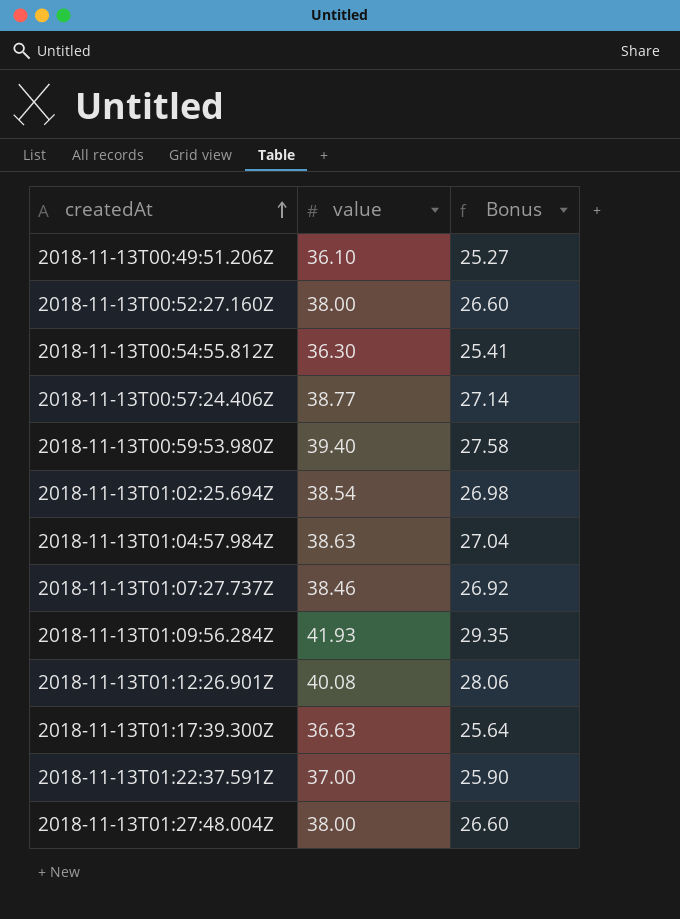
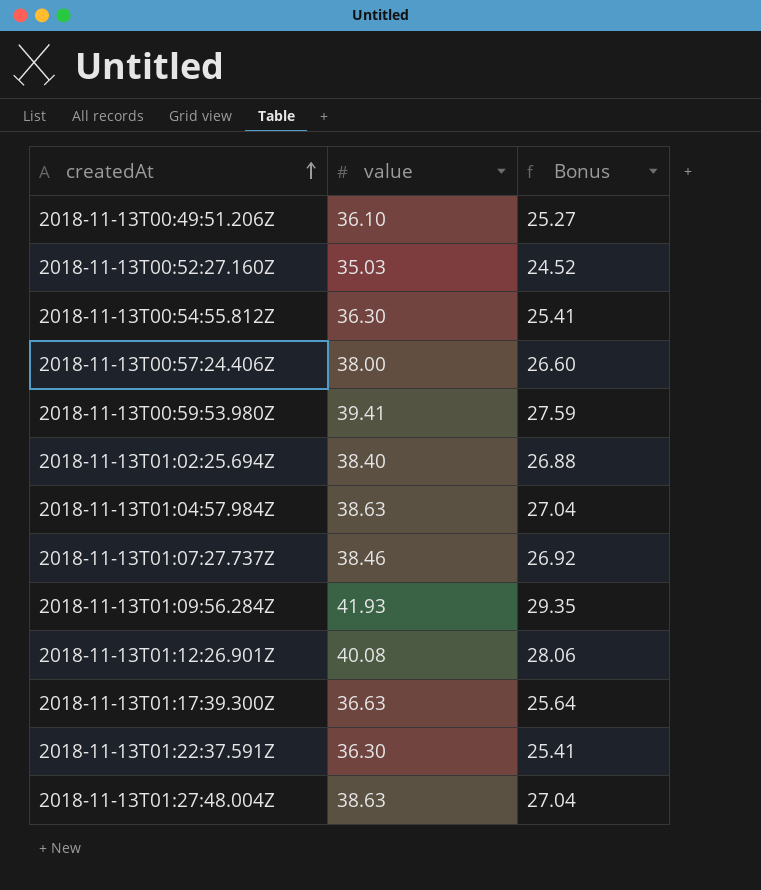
2018-11-13T00:52:27.160Z | value: 38.00 -> 35.03
2018-11-13T00:52:27.160Z | Bonus: 26.60 -> 24.52
2018-11-13T00:57:24.406Z | value: 38.77 -> 38.00
2018-11-13T00:57:24.406Z | Bonus: 27.14 -> 26.60
2018-11-13T00:59:53.980Z | value: 39.40 -> 39.41
2018-11-13T00:59:53.980Z | Bonus: 27.58 -> 27.59
2018-11-13T01:02:25.694Z | value: 38.54 -> 38.40
2018-11-13T01:02:25.694Z | Bonus: 26.98 -> 26.88
2018-11-13T01:22:37.591Z | value: 37.00 -> 36.30
2018-11-13T01:22:37.591Z | Bonus: 25.90 -> 25.41
2018-11-13T01:27:48.004Z | value: 38.00 -> 38.63
2018-11-13T01:27:48.004Z | Bonus: 26.60 -> 27.04

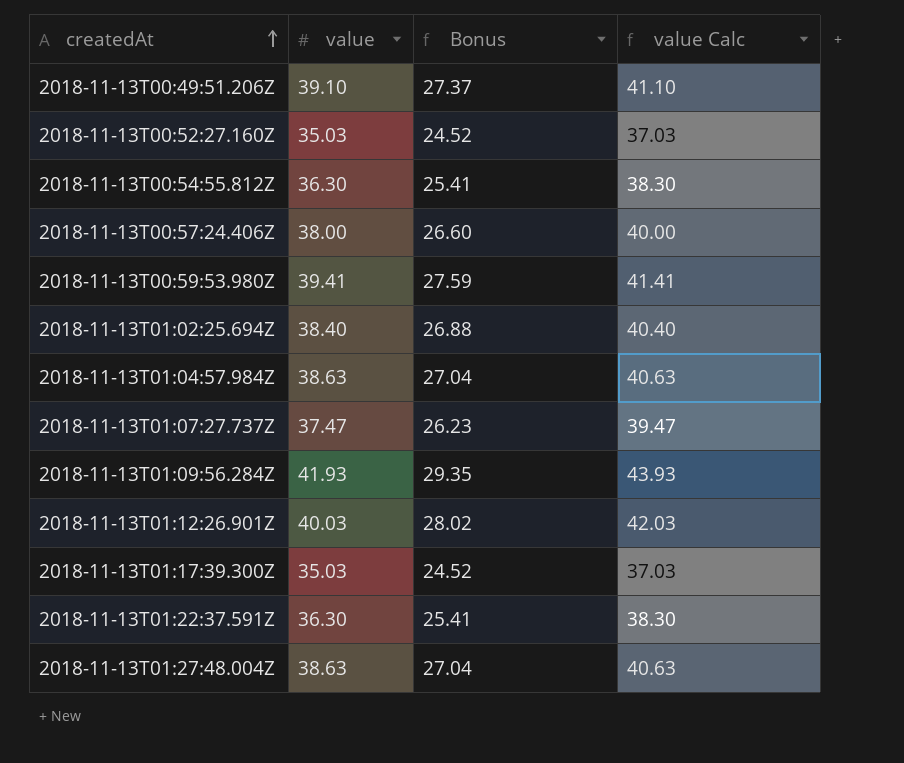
column value Calc | formula: none -> [value] + 2
2018-11-13T00:49:51.206Z | value: 36.10 -> 39.10
2018-11-13T00:49:51.206Z | Bonus: 25.27 -> 27.37
2018-11-13T01:07:27.737Z | value: 38.46 -> 37.47
2018-11-13T01:07:27.737Z | Bonus: 26.92 -> 26.23
2018-11-13T01:12:26.901Z | value: 40.08 -> 40.03
2018-11-13T01:12:26.901Z | Bonus: 28.06 -> 28.02
2018-11-13T01:17:39.300Z | value: 36.63 -> 35.03
2018-11-13T01:17:39.300Z | Bonus: 25.64 -> 24.52

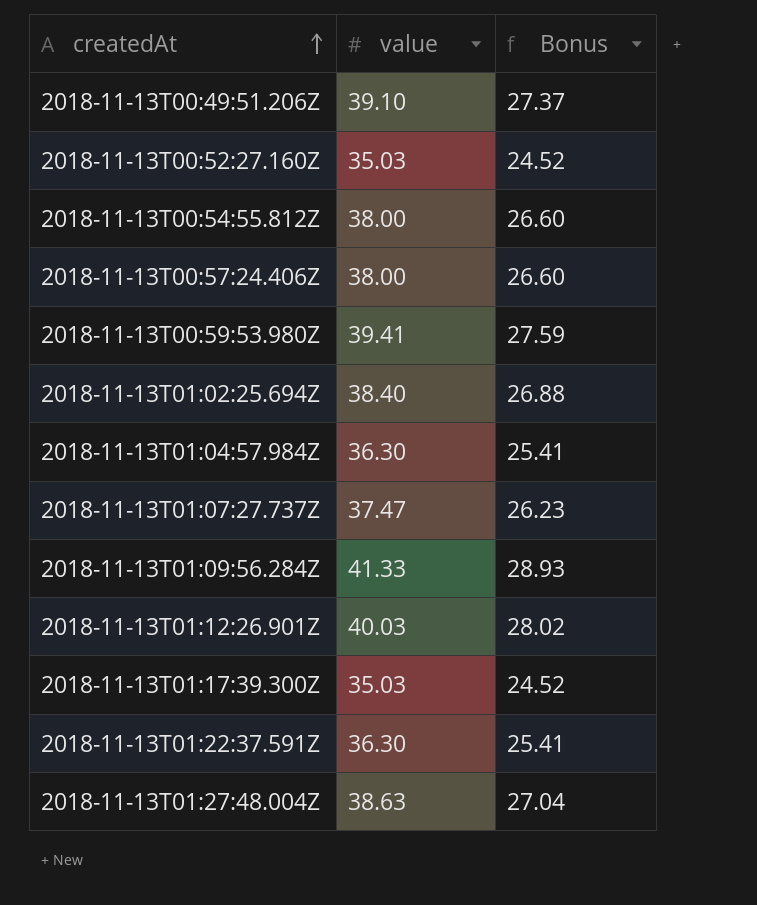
column value Calc | formula: [value] + 2 -> none
2018-11-13T00:54:55.812Z | value: 36.30 -> 38.00
2018-11-13T00:54:55.812Z | Bonus: 25.41 -> 26.60
2018-11-13T01:04:57.984Z | value: 38.63 -> 36.30
2018-11-13T01:04:57.984Z | Bonus: 27.04 -> 25.41
2018-11-13T01:09:56.284Z | value: 41.93 -> 41.33
2018-11-13T01:09:56.284Z | Bonus: 29.35 -> 28.93

